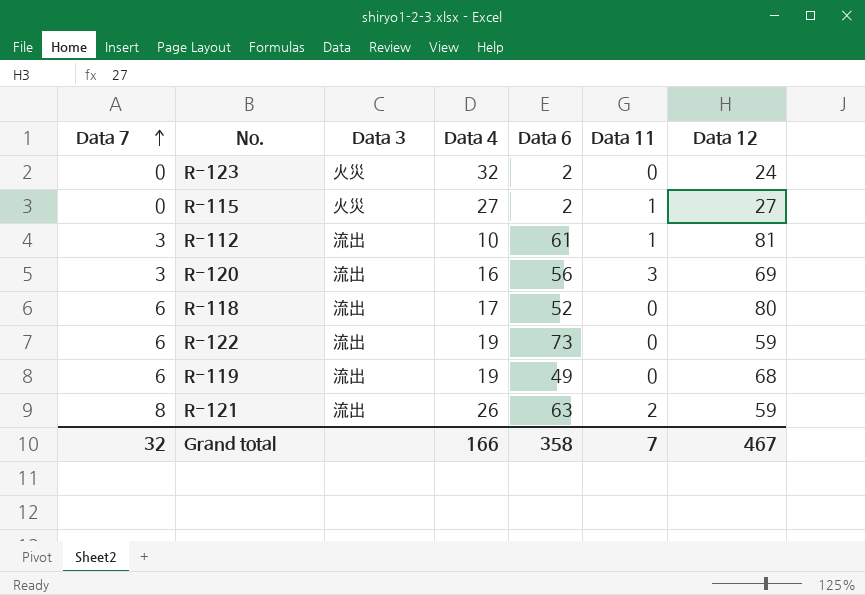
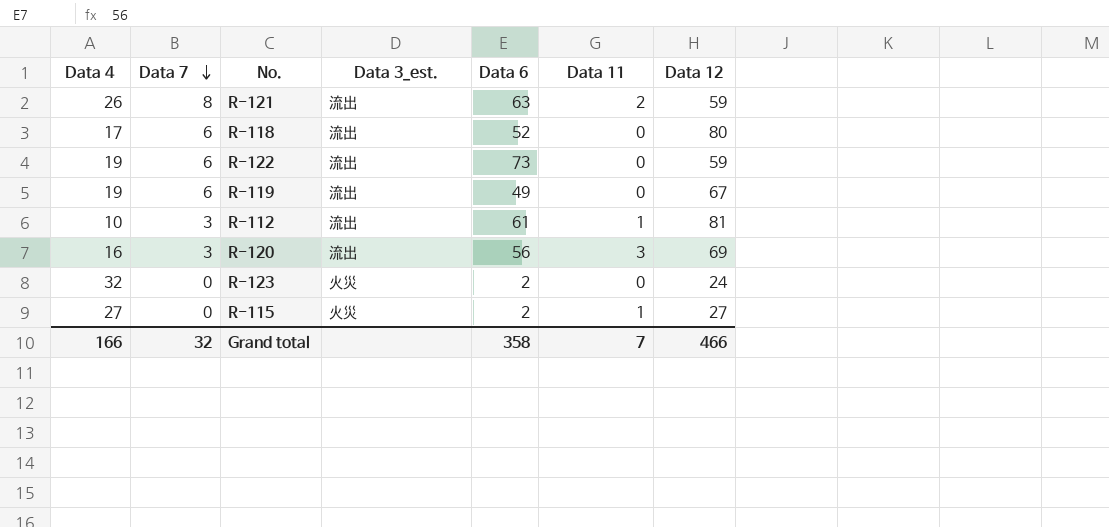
row order: Data 7 ascending -> Data 7 descending
column Data 4 | position: 4 -> 1
column name: Data 3 -> Data 3_est.
R-119 | Data 12: 68 -> 67
Grand total | Data 12: 467 -> 466

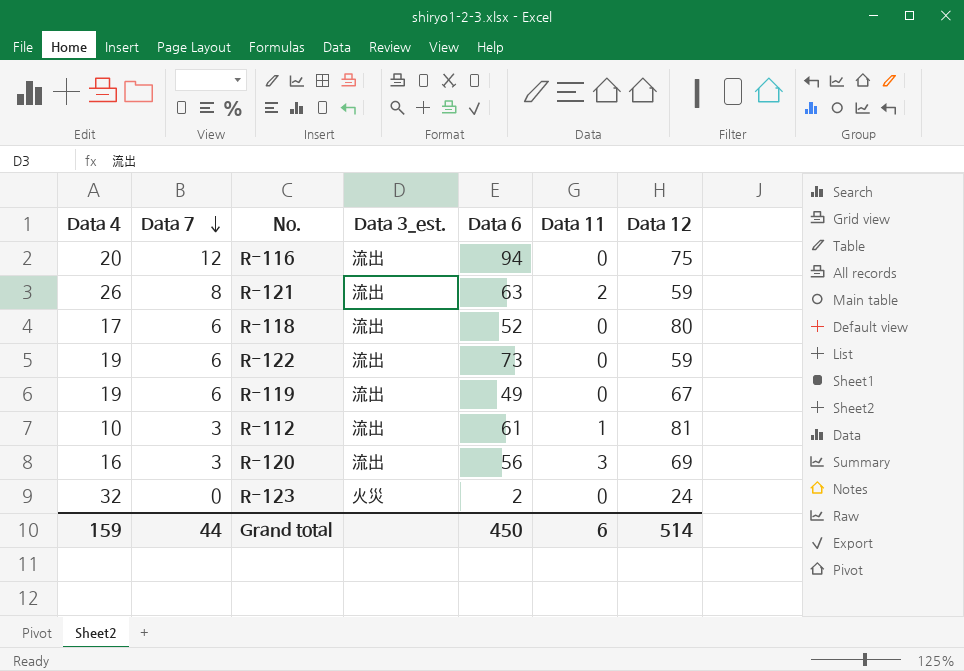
row R-115: 27 | 0 | 火災 | 2 | 1 | 27 -> none
row R-116: none -> 20 | 12 | 流出 | 94 | 0 | 75
Grand total | Data 4: 166 -> 159
Grand total | Data 7: 32 -> 44
Grand total | Data 6: 358 -> 450
Grand total | Data 11: 7 -> 6
Grand total | Data 12: 466 -> 514

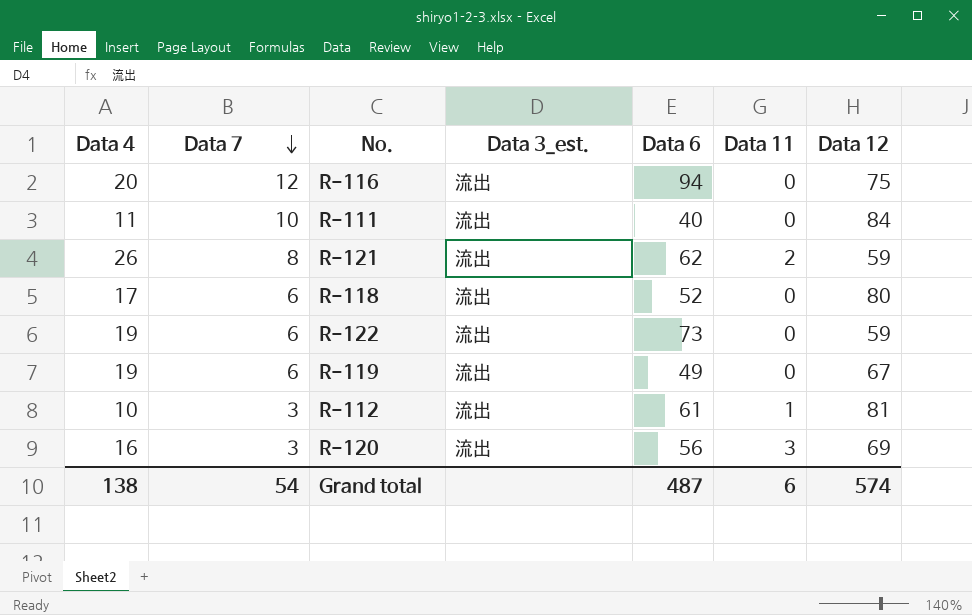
row R-123: 32 | 0 | 火災 | 2 | 0 | 24 -> none
row R-111: none -> 11 | 10 | 流出 | 40 | 0 | 84
R-121 | Data 6: 63 -> 62
Grand total | Data 4: 159 -> 138
Grand total | Data 7: 44 -> 54
Grand total | Data 6: 450 -> 487
Grand total | Data 12: 514 -> 574

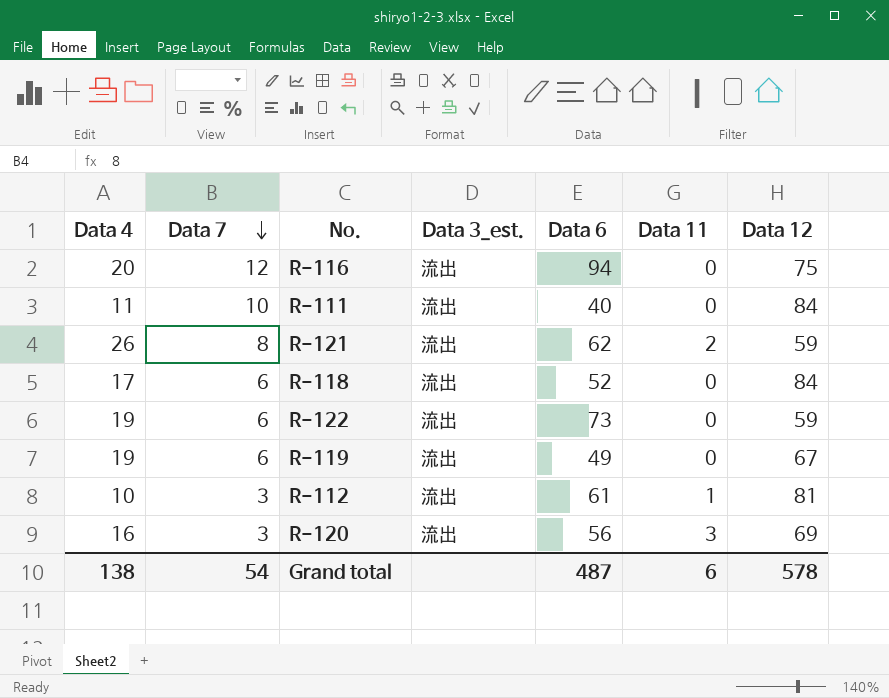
R-118 | Data 12: 80 -> 84
Grand total | Data 12: 574 -> 578

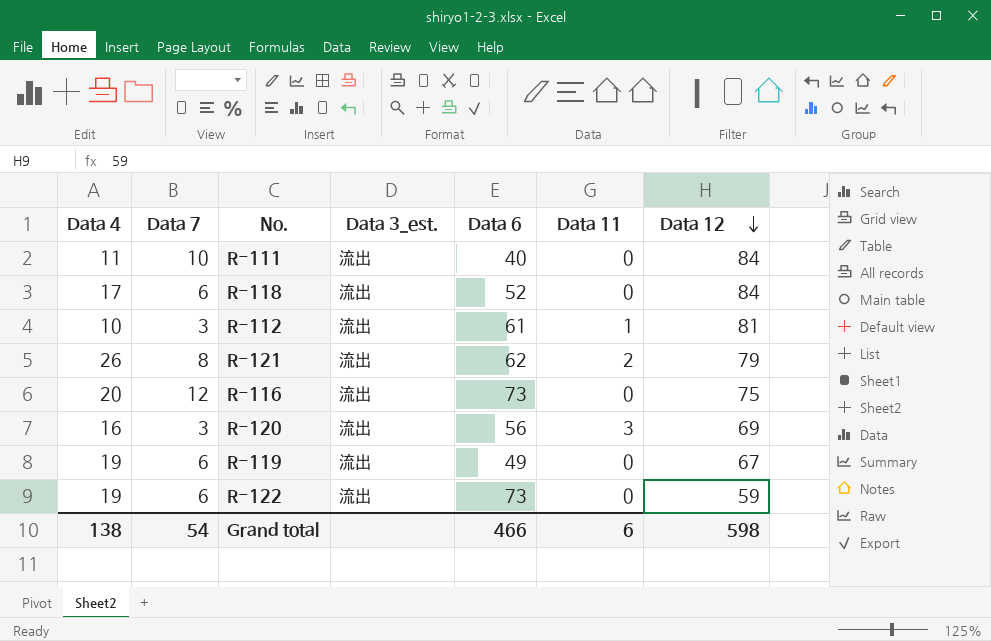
row order: Data 7 descending -> Data 12 descending
R-121 | Data 12: 59 -> 79
R-116 | Data 6: 94 -> 73
Grand total | Data 6: 487 -> 466
Grand total | Data 12: 578 -> 598

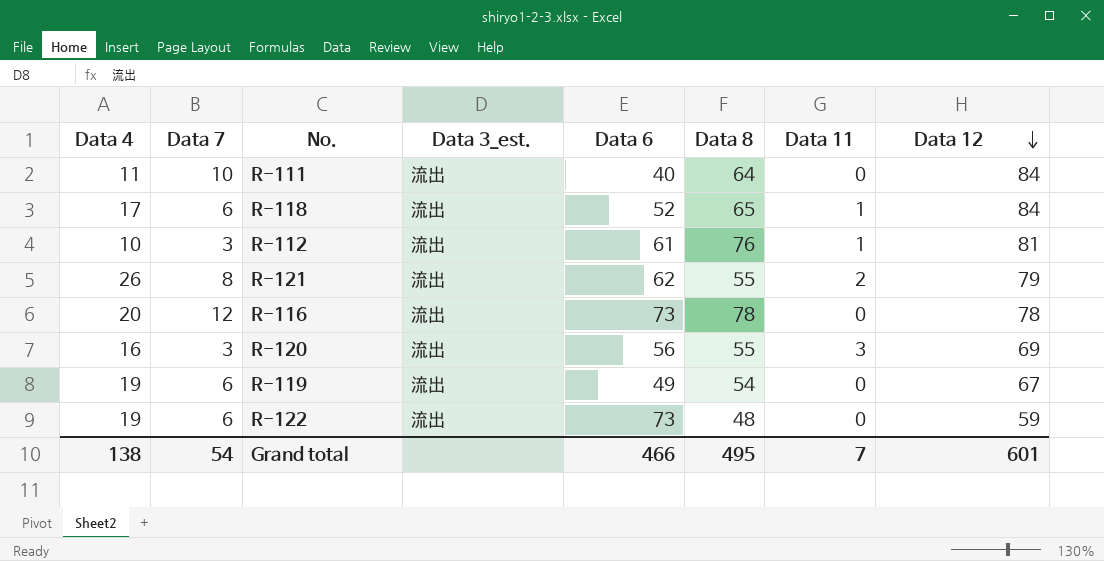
column Data 8 | position: none -> 6
R-118 | Data 11: 0 -> 1
R-116 | Data 12: 75 -> 78
Grand total | Data 11: 6 -> 7
Grand total | Data 12: 598 -> 601

